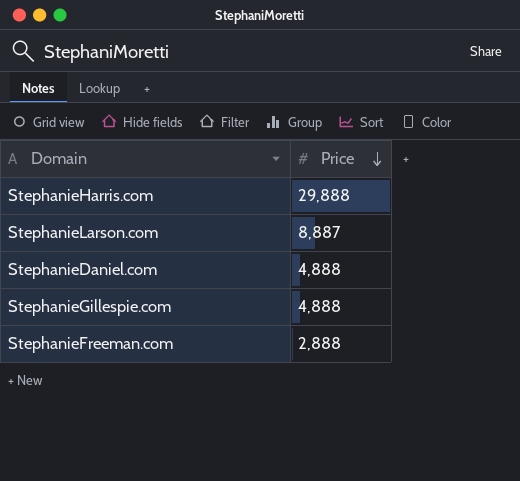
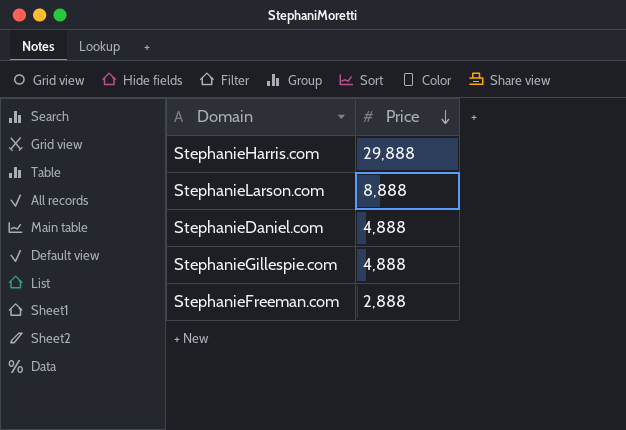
StephanieLarson.com | Price: 8,887 -> 8,888

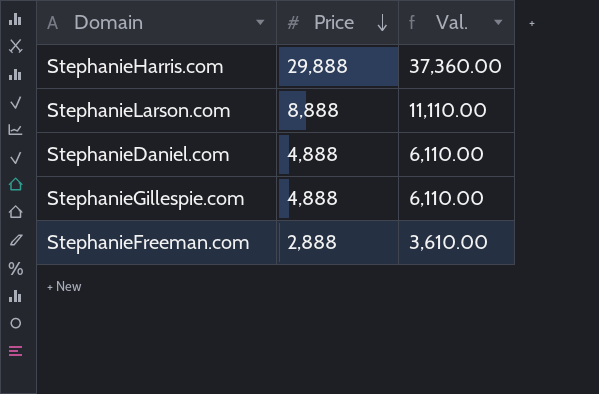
column Val. | formula: none -> [Price] * 1.25

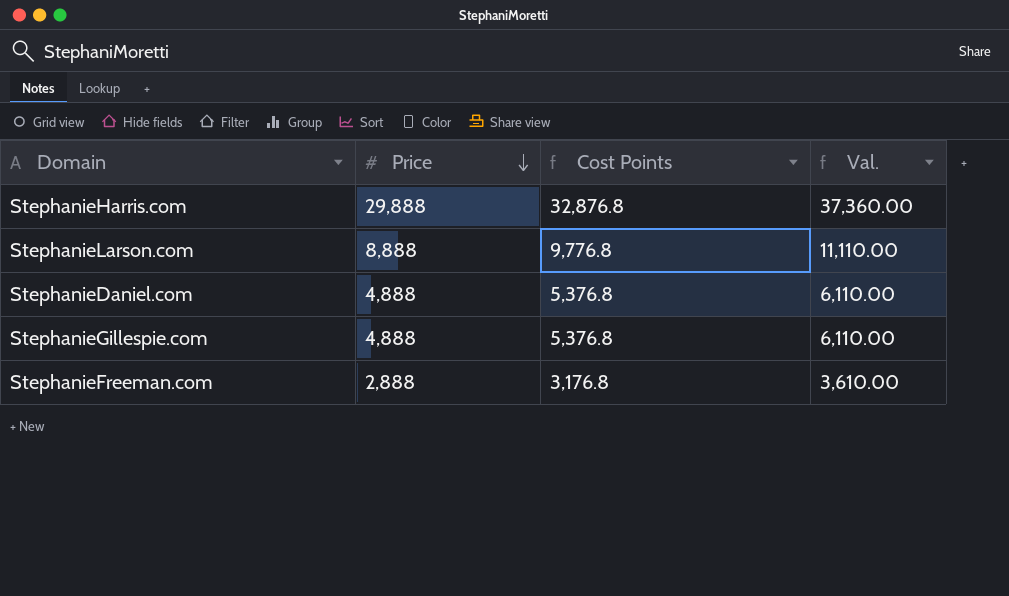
column Cost Points | formula: none -> [Price] * 1.1

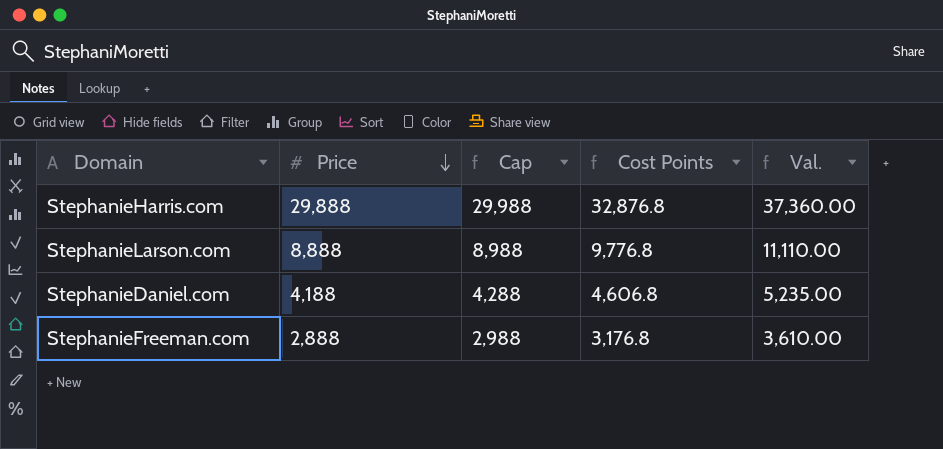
column Cap | formula: none -> [Price] + 100
row StephanieGillespie.com: 4,888 | 5,376.8 | 6,110.00 -> none
StephanieDaniel.com | Price: 4,888 -> 4,188
StephanieDaniel.com | Cost Points: 5,376.8 -> 4,606.8
StephanieDaniel.com | Val.: 6,110.00 -> 5,235.00

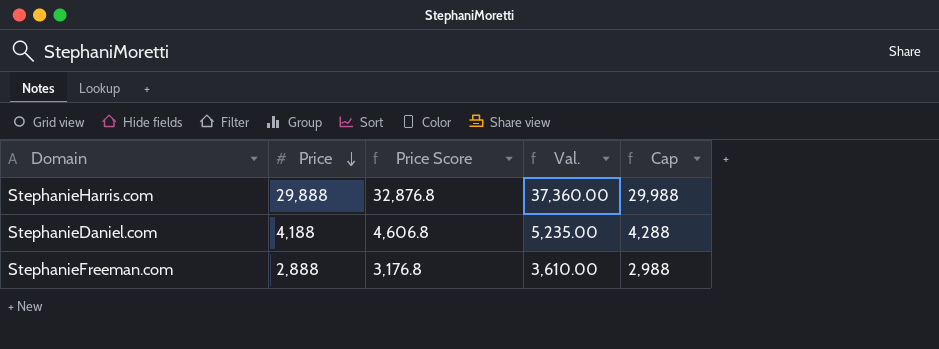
column name: Cost Points -> Price Score
column Cap | position: 3 -> 5
row StephanieLarson.com: 8,888 | 8,988 | 9,776.8 | 11,110.00 -> none

